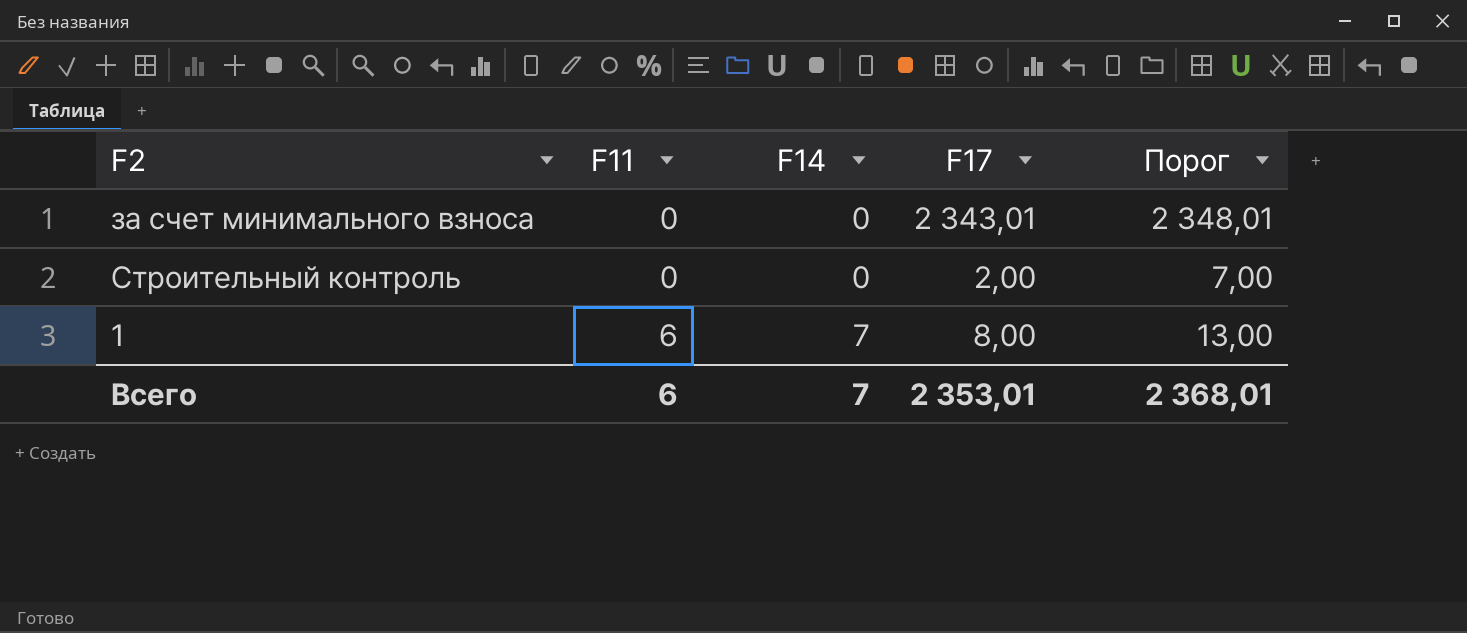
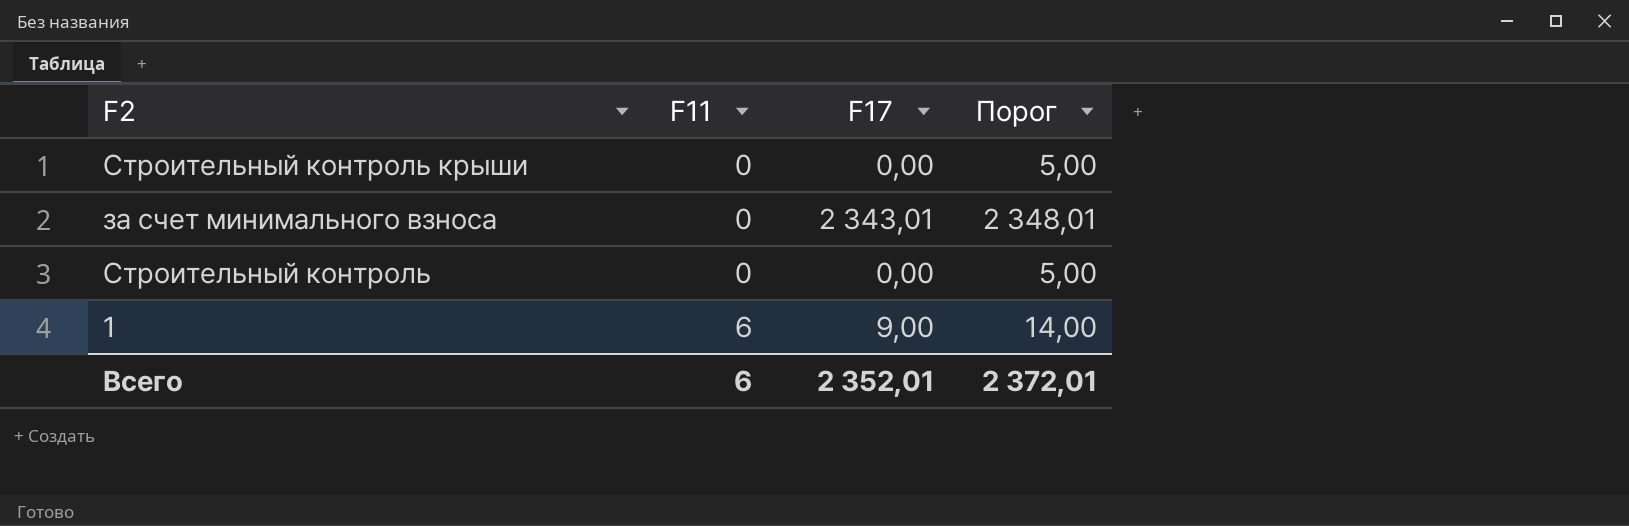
column F14 | position: 3 -> none
row Строительный контроль крыши: none -> 0 | 0,00 | 5,00
Строительный контроль | F17: 2,00 -> 0,00
Строительный контроль | Порог: 7,00 -> 5,00
1 | F17: 8,00 -> 9,00
1 | Порог: 13,00 -> 14,00
Всего | F17: 2 353,01 -> 2 352,01
Всего | Порог: 2 368,01 -> 2 372,01

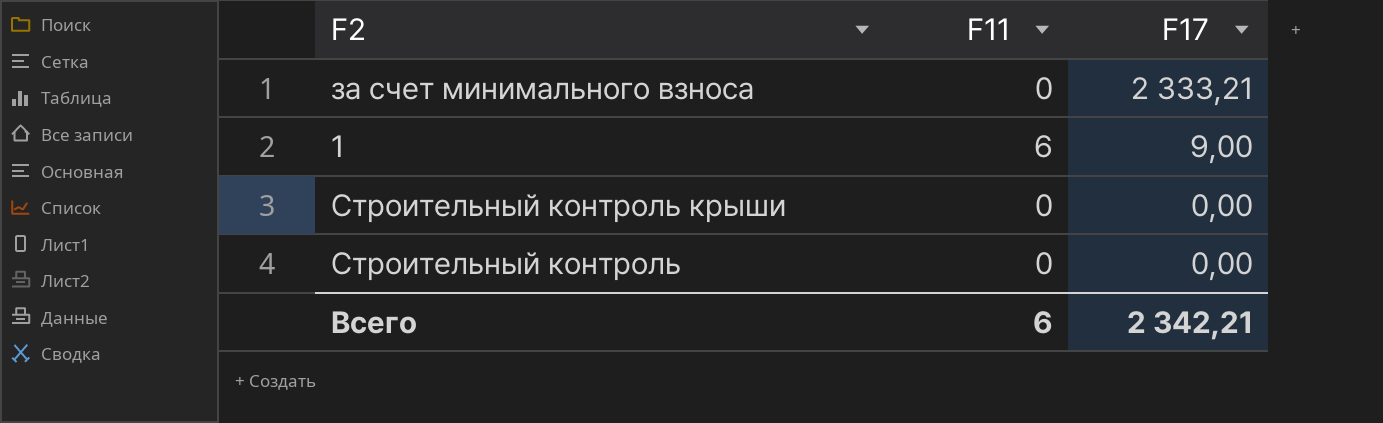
row order: F11 ascending -> F17 descending
column Порог | formula: [F17] + 5 -> none
за счет минимального взноса | F17: 2 343,01 -> 2 333,21
Всего | F17: 2 352,01 -> 2 342,21

